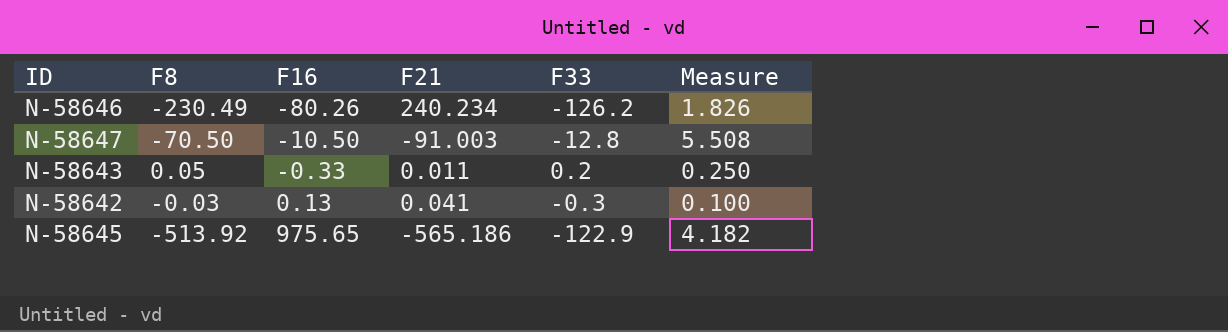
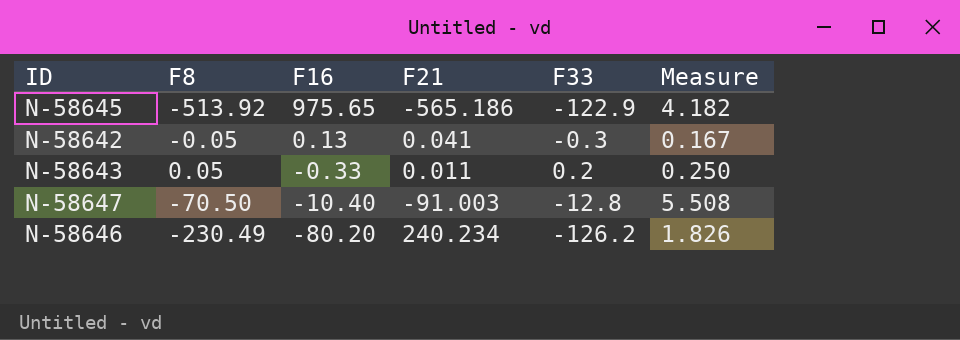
row order: F16 ascending -> F16 descending
N-58642 | F8: -0.03 -> -0.05
N-58642 | Measure: 0.100 -> 0.167
N-58647 | F16: -10.50 -> -10.40
N-58646 | F16: -80.26 -> -80.20

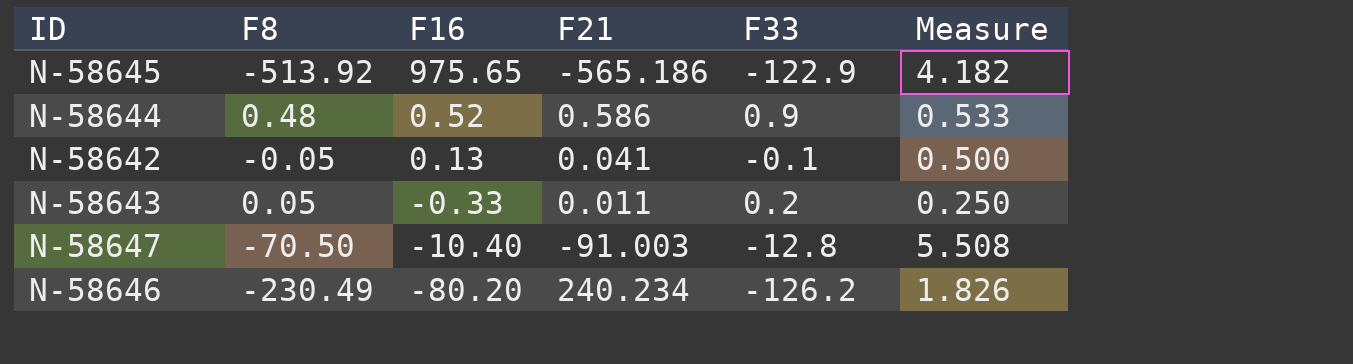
row N-58644: none -> 0.48 | 0.52 | 0.586 | 0.9 | 0.533
N-58642 | F33: -0.3 -> -0.1
N-58642 | Measure: 0.167 -> 0.500

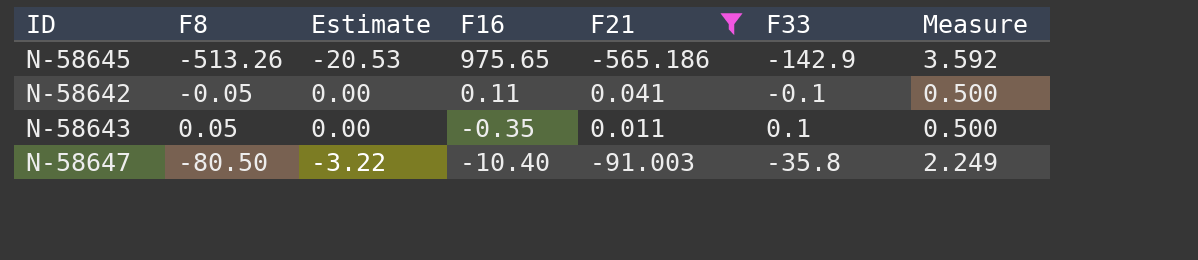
filter: none -> F21 <= 0.041
column Estimate | formula: none -> [F8] * 0.04
N-58645 | F8: -513.92 -> -513.26
N-58645 | F33: -122.9 -> -142.9
N-58645 | Measure: 4.182 -> 3.592
N-58642 | F16: 0.13 -> 0.11
N-58643 | F16: -0.33 -> -0.35
N-58643 | F33: 0.2 -> 0.1
N-58643 | Measure: 0.250 -> 0.500
N-58647 | F8: -70.50 -> -80.50
N-58647 | F33: -12.8 -> -35.8
N-58647 | Measure: 5.508 -> 2.249

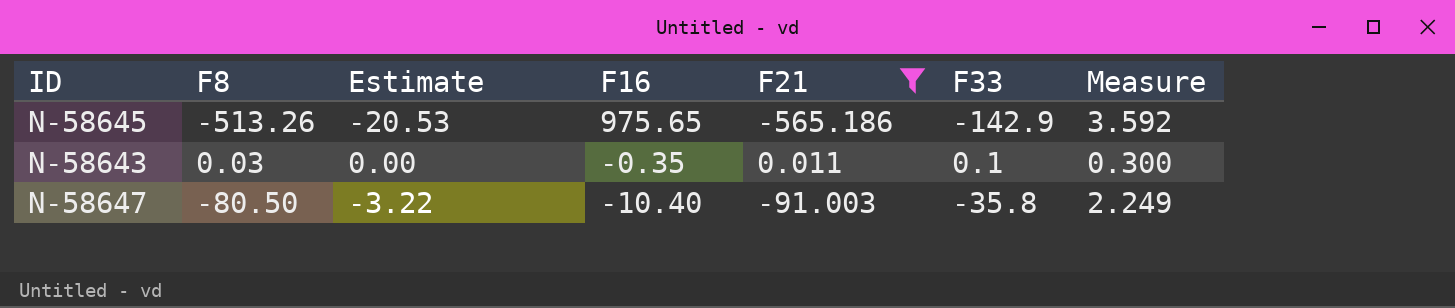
row N-58642: -0.05 | 0.00 | 0.11 | 0.041 | -0.1 | 0.500 -> none
N-58643 | F8: 0.05 -> 0.03
N-58643 | Measure: 0.500 -> 0.300

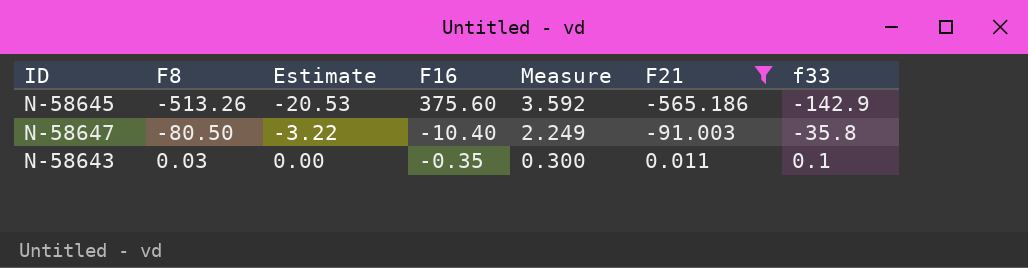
row order: F16 descending -> F8 ascending
column Measure | position: 7 -> 5
column name: F33 -> f33
N-58645 | F16: 975.65 -> 375.60

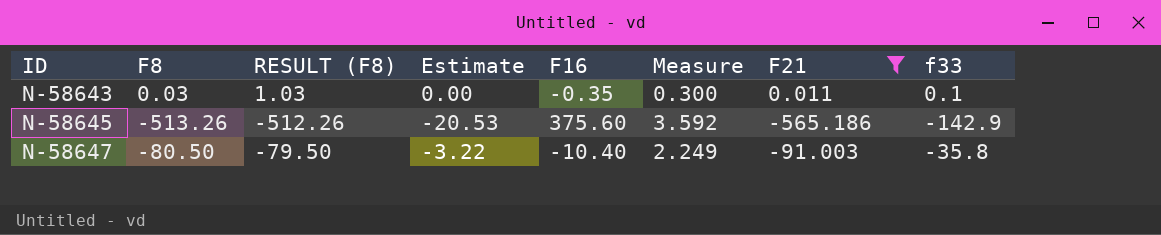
row order: F8 ascending -> ID ascending
column RESULT (F8) | formula: none -> [F8] + 1

